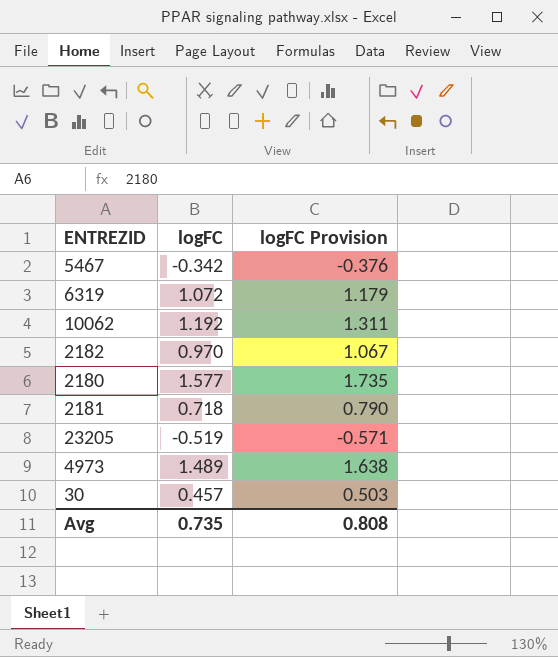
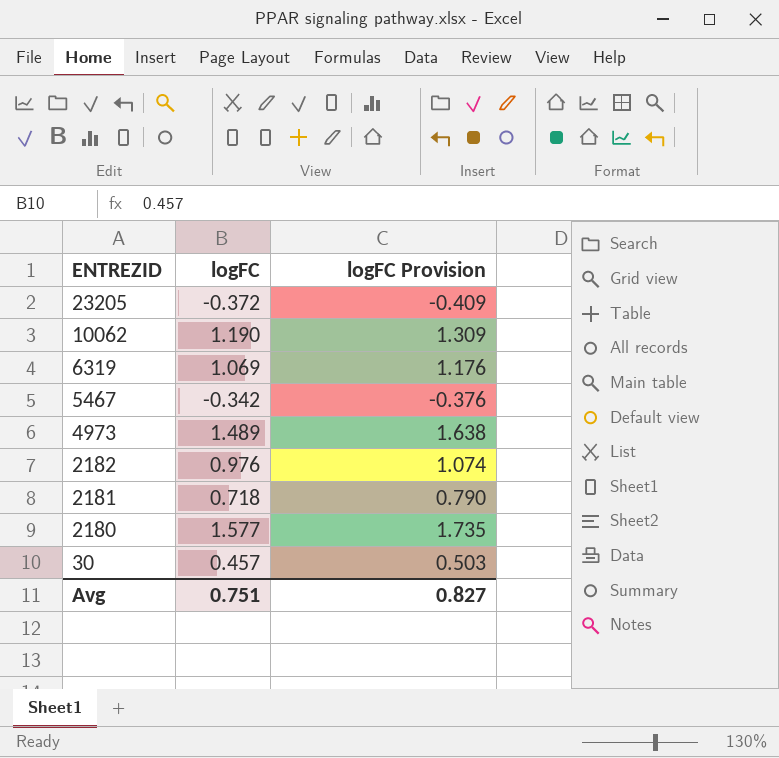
row order: none -> ENTREZID descending
23205 | logFC: -0.519 -> -0.372
23205 | logFC Provision: -0.571 -> -0.409
10062 | logFC: 1.192 -> 1.190
10062 | logFC Provision: 1.311 -> 1.309
6319 | logFC: 1.072 -> 1.069
6319 | logFC Provision: 1.179 -> 1.176
2182 | logFC: 0.970 -> 0.976
2182 | logFC Provision: 1.067 -> 1.074
Avg | logFC: 0.735 -> 0.751
Avg | logFC Provision: 0.808 -> 0.827

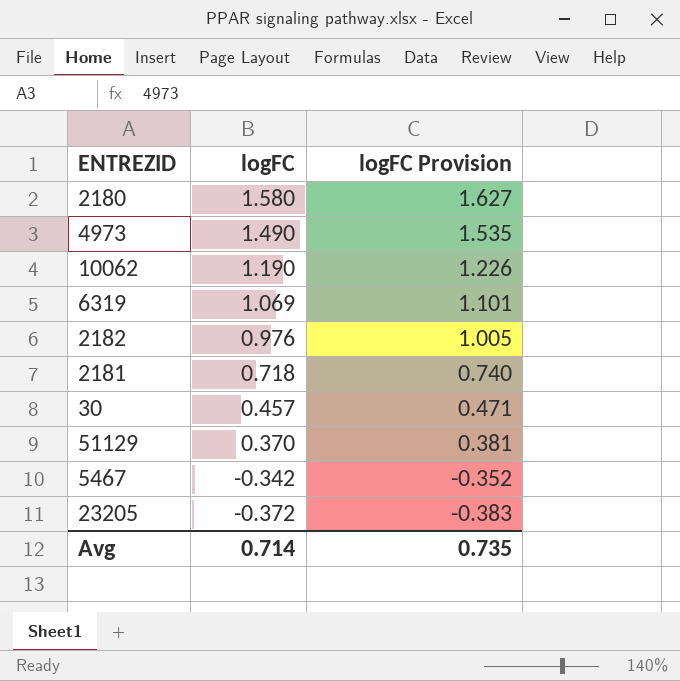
row order: ENTREZID descending -> logFC descending
column logFC Provision | formula: [logFC] * 1.1 -> [logFC] * 1.03
2180 | logFC: 1.577 -> 1.580
4973 | logFC: 1.489 -> 1.490
row 51129: none -> 0.370 | 0.381
Avg | logFC: 0.751 -> 0.714
Avg | logFC Provision: 0.827 -> 0.735

